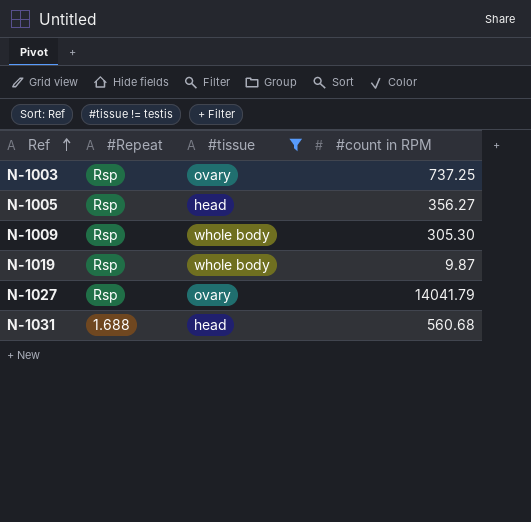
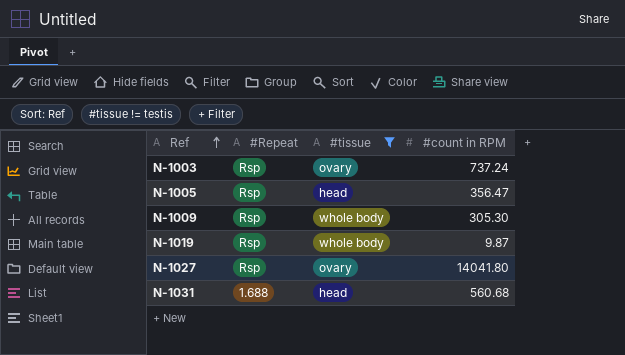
N-1003 | #count in RPM: 737.25 -> 737.24
N-1005 | #count in RPM: 356.27 -> 356.47
N-1027 | #count in RPM: 14041.79 -> 14041.80

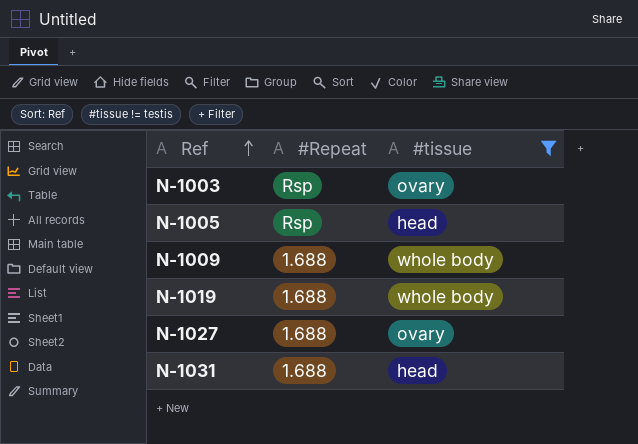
column #count in RPM | position: 4 -> none
N-1009 | #Repeat: Rsp -> 1.688
N-1019 | #Repeat: Rsp -> 1.688
N-1027 | #Repeat: Rsp -> 1.688

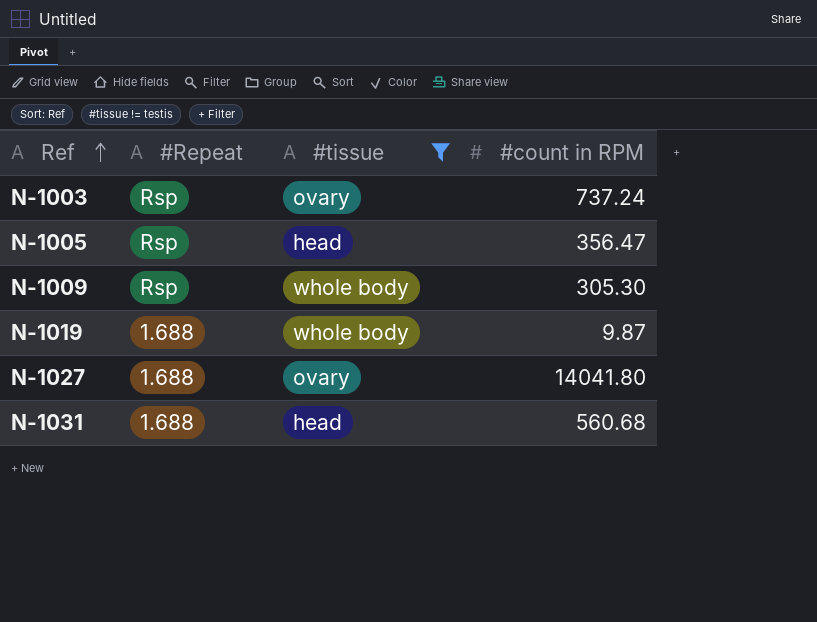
column #count in RPM | position: none -> 4
N-1009 | #Repeat: 1.688 -> Rsp

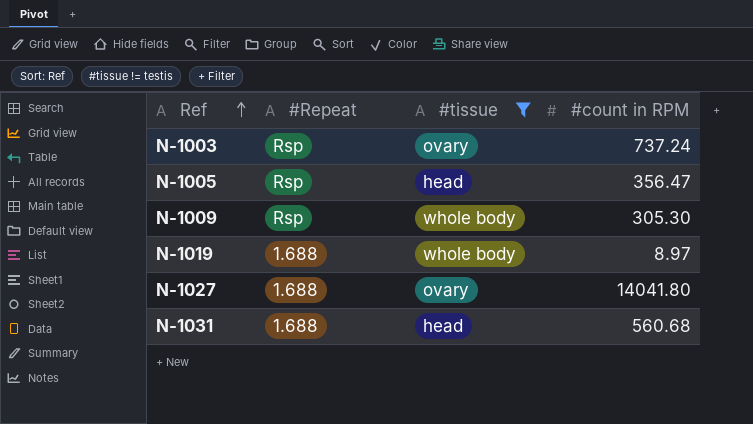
N-1019 | #count in RPM: 9.87 -> 8.97

